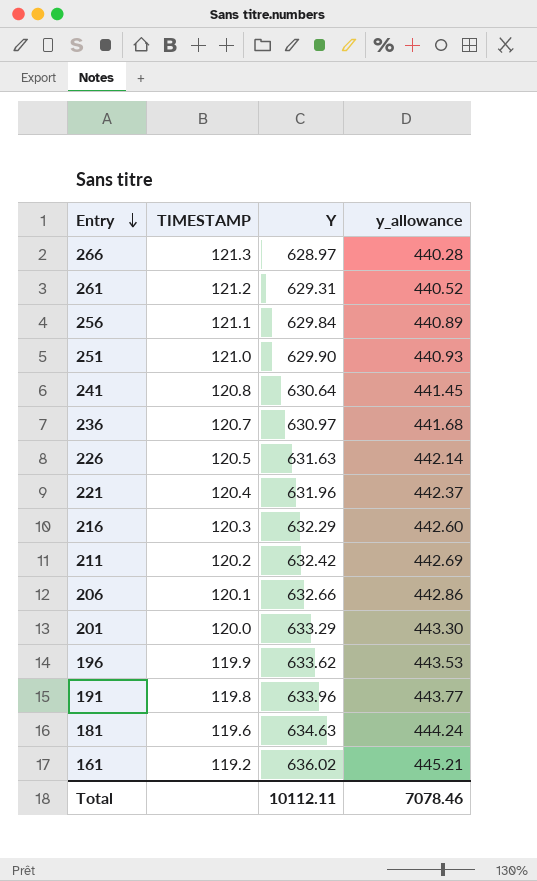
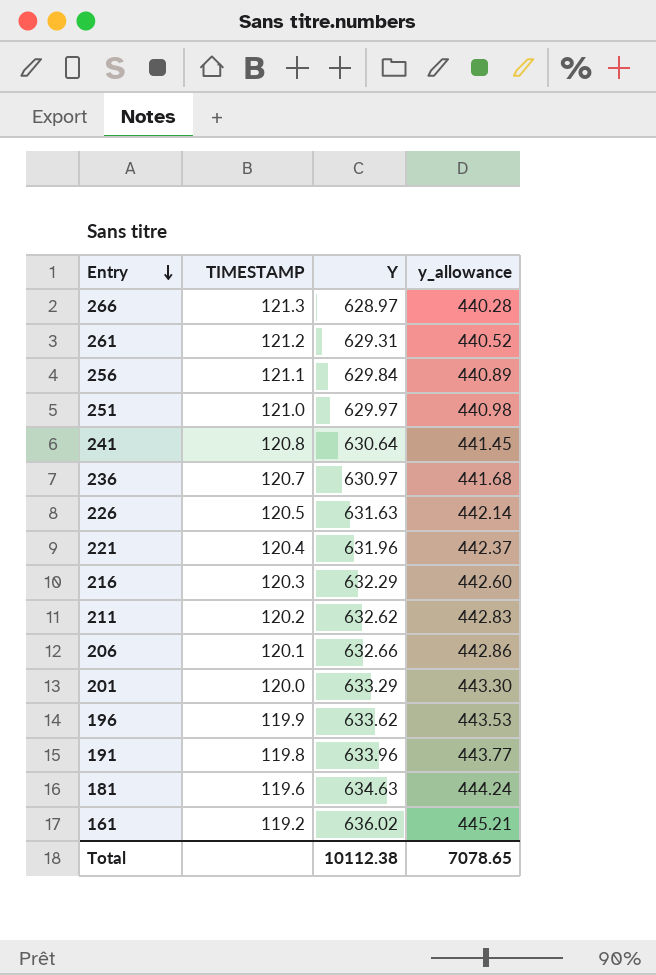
251 | Y: 629.90 -> 629.97
251 | y_allowance: 440.93 -> 440.98
211 | Y: 632.42 -> 632.62
211 | y_allowance: 442.69 -> 442.83
Total | Y: 10112.11 -> 10112.38
Total | y_allowance: 7078.46 -> 7078.65

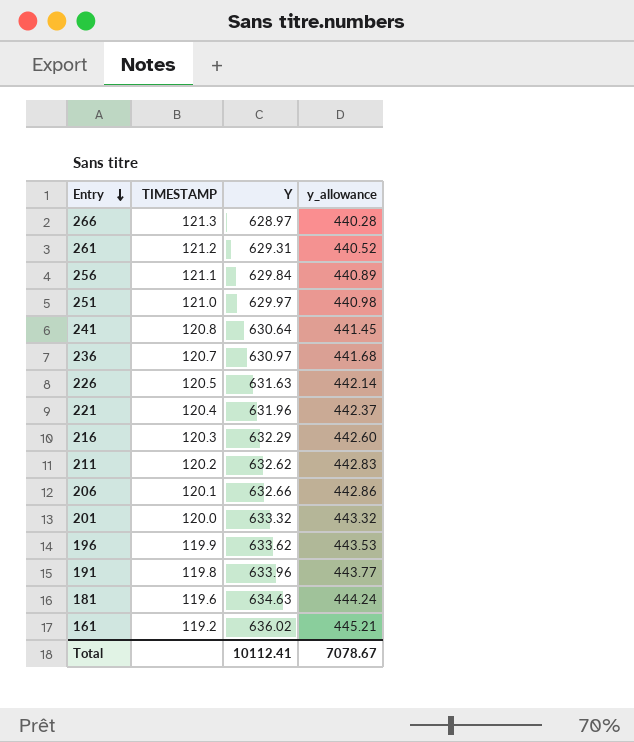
201 | Y: 633.29 -> 633.32
201 | y_allowance: 443.30 -> 443.32
Total | Y: 10112.38 -> 10112.41
Total | y_allowance: 7078.65 -> 7078.67

